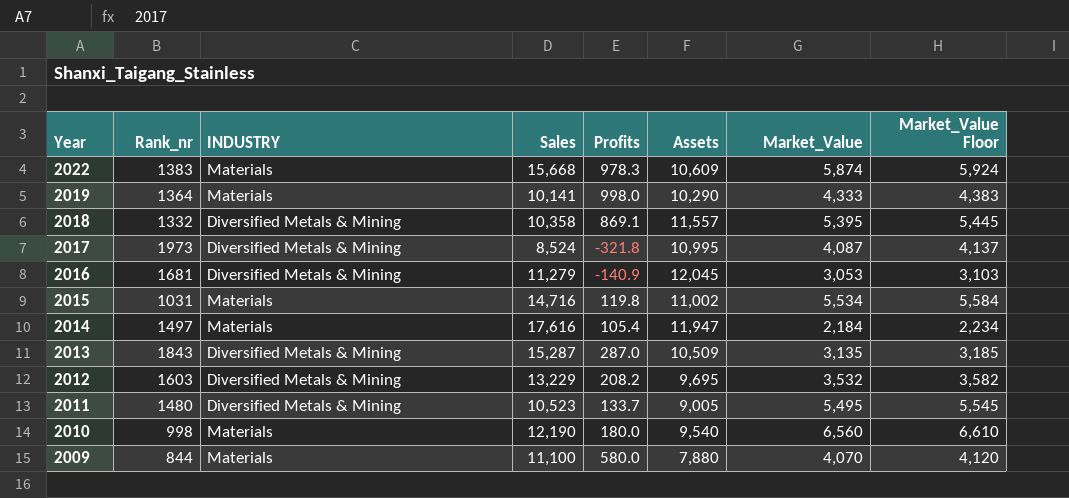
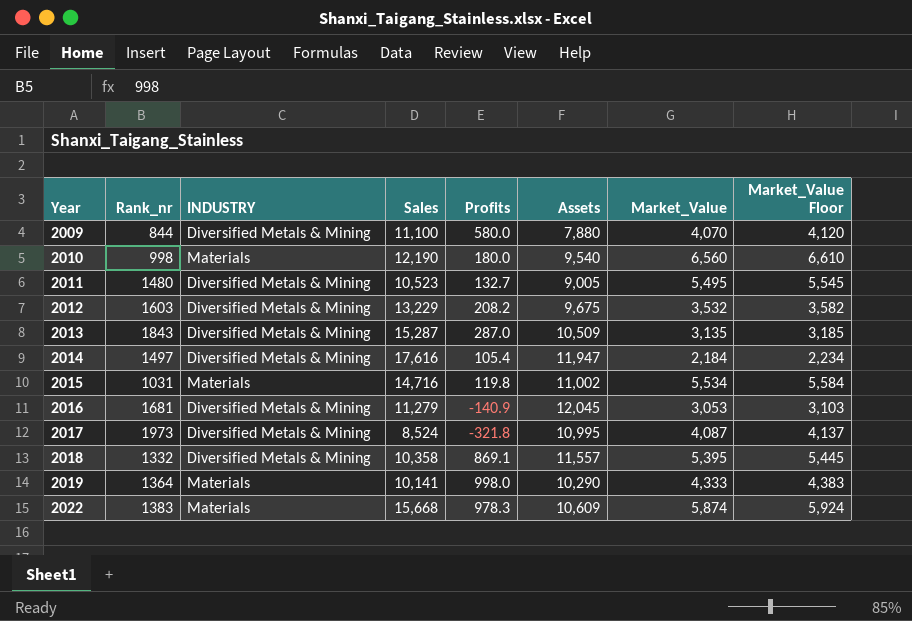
row order: Year descending -> Year ascending
2009 | INDUSTRY: Materials -> Diversified Metals & Mining
2011 | Profits: 133.7 -> 132.7
2012 | Assets: 9,695 -> 9,675
2014 | INDUSTRY: Materials -> Diversified Metals & Mining

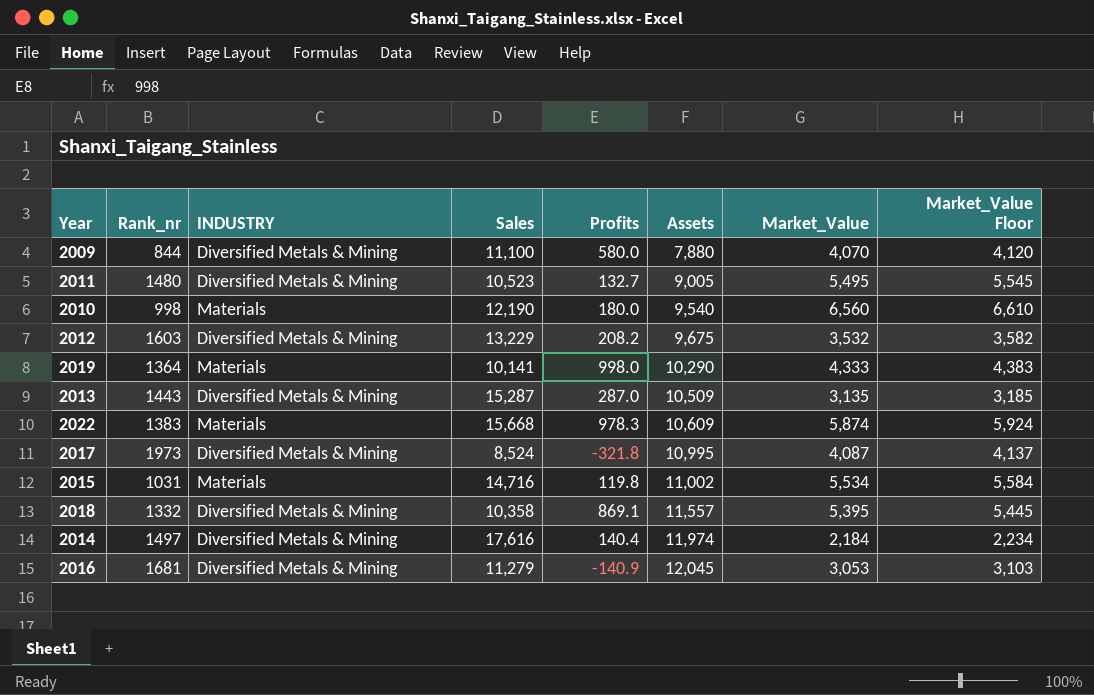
row order: Year ascending -> Assets ascending
2013 | Rank_nr: 1843 -> 1443
2014 | Profits: 105.4 -> 140.4
2014 | Assets: 11,947 -> 11,974

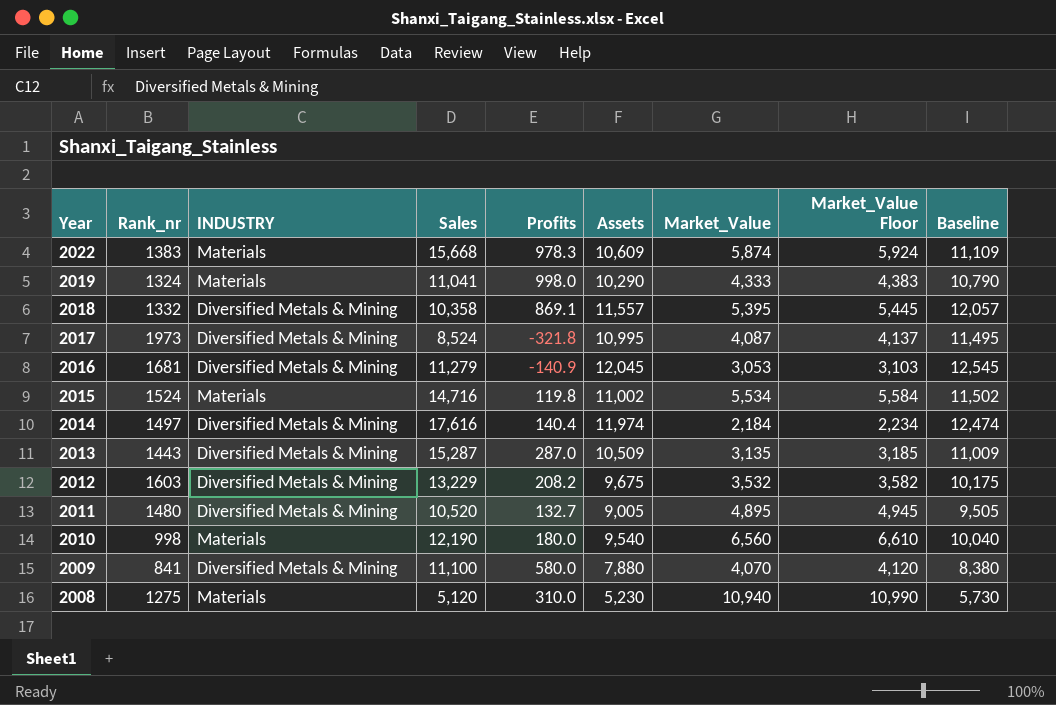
row order: Assets ascending -> Year descending
column Baseline | formula: none -> [Assets] + 500
2019 | Rank_nr: 1364 -> 1324
2019 | Sales: 10,141 -> 11,041
2015 | Rank_nr: 1031 -> 1524
2011 | Sales: 10,523 -> 10,520
2011 | Market_Value: 5,495 -> 4,895
2011 | Market_Value Floor: 5,545 -> 4,945
2009 | Rank_nr: 844 -> 841
row 2008: none -> 1275 | Materials | 5,120 | 310.0 | 5,230 | 10,940 | 10,990 | 5,730

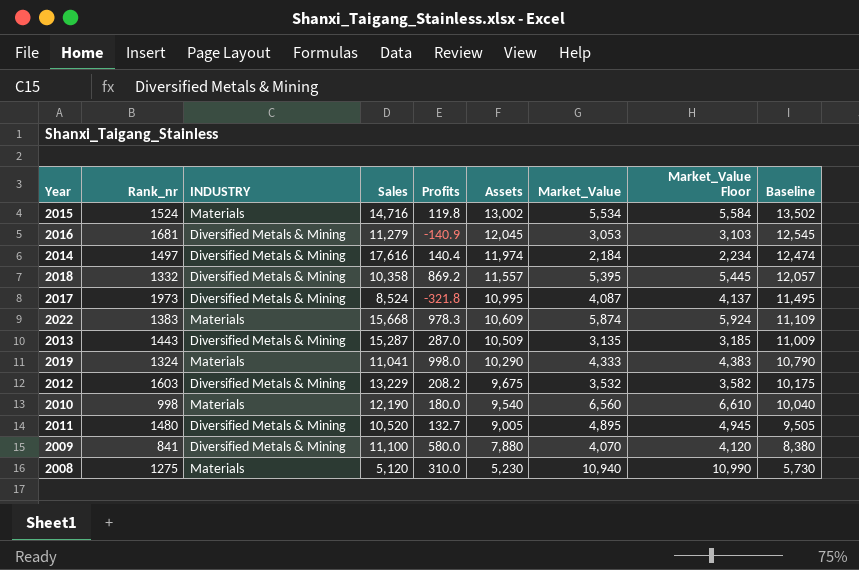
row order: Year descending -> Assets descending
2015 | Assets: 11,002 -> 13,002
2015 | Baseline: 11,502 -> 13,502
2018 | Profits: 869.1 -> 869.2

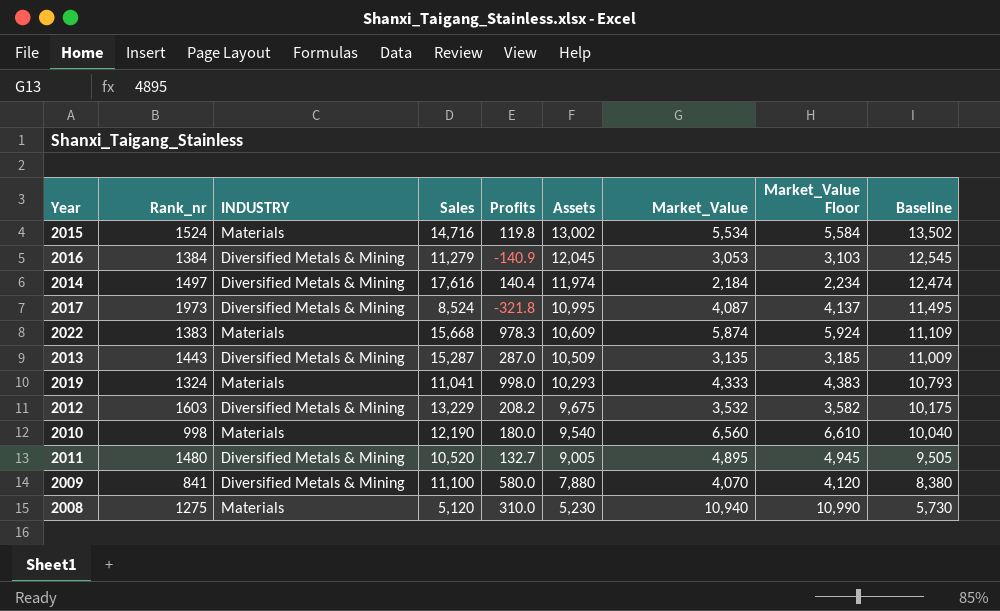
row 2018: 1332 | Diversified Metals & Mining | 10,358 | 869.2 | 11,557 | 5,395 | 5,445 | 12,057 -> none
2016 | Rank_nr: 1681 -> 1384
2019 | Assets: 10,290 -> 10,293
2019 | Baseline: 10,790 -> 10,793

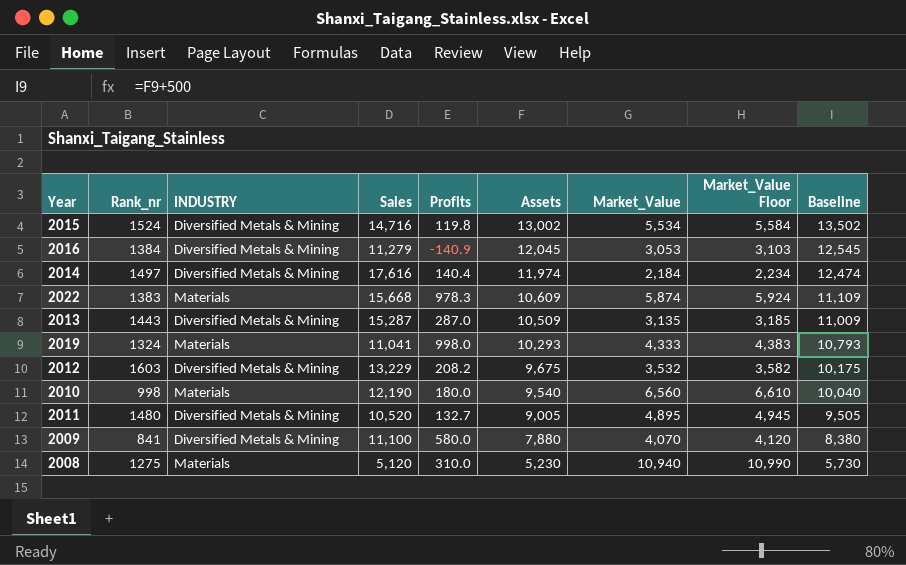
row 2017: 1973 | Diversified Metals & Mining | 8,524 | -321.8 | 10,995 | 4,087 | 4,137 | 11,495 -> none
2015 | INDUSTRY: Materials -> Diversified Metals & Mining

